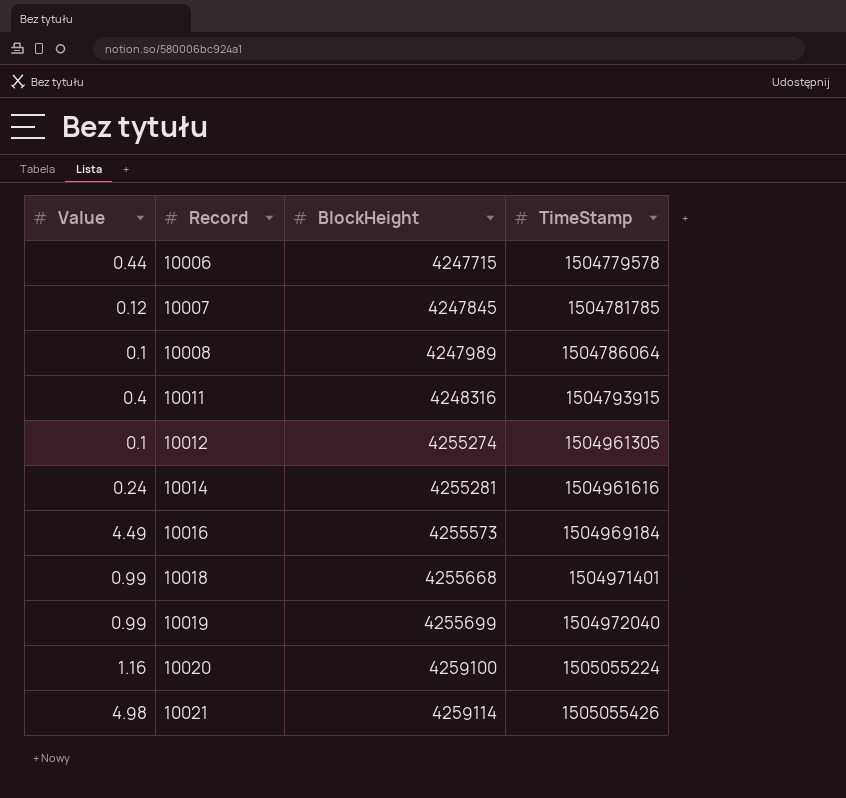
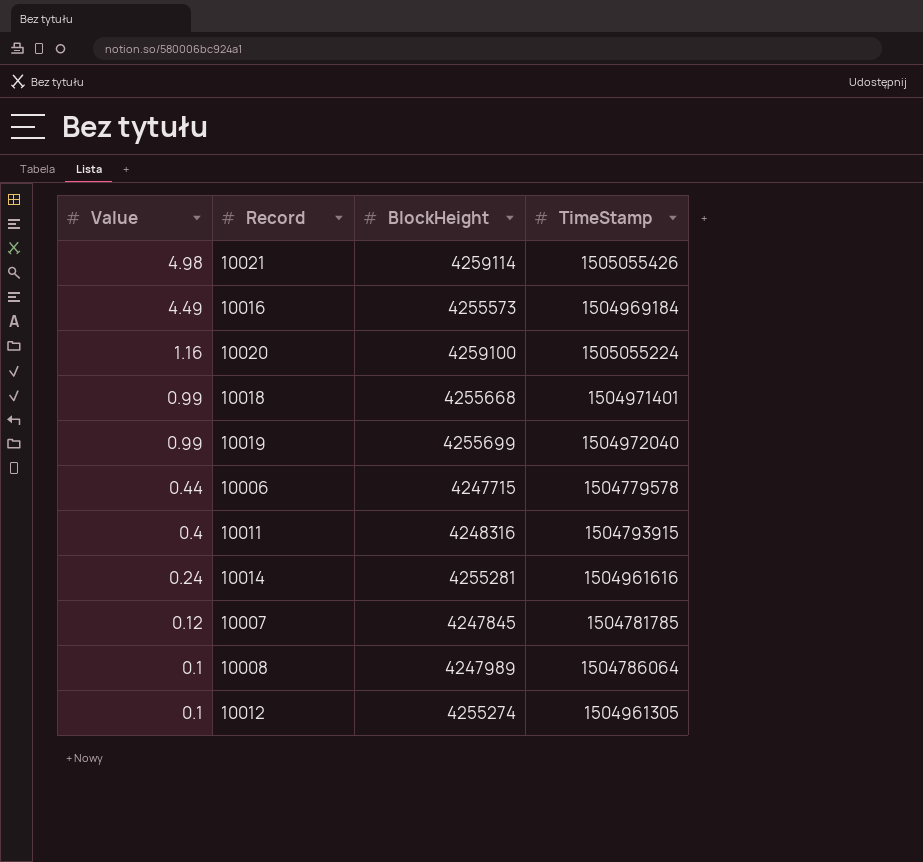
row order: Record ascending -> Value descending

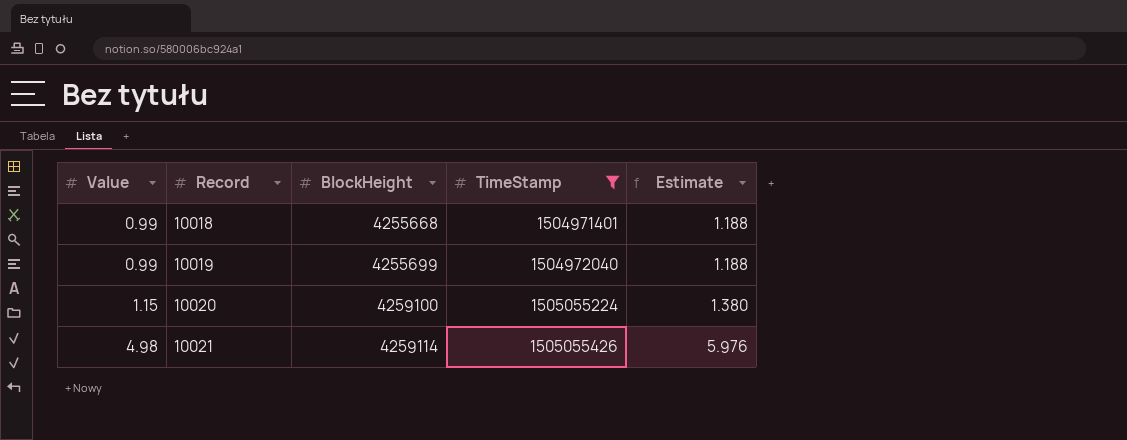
filter: none -> TimeStamp >= 1504971401
row order: Value descending -> Value ascending
column Estimate | formula: none -> [Value] * 1.2
10020 | Value: 1.16 -> 1.15

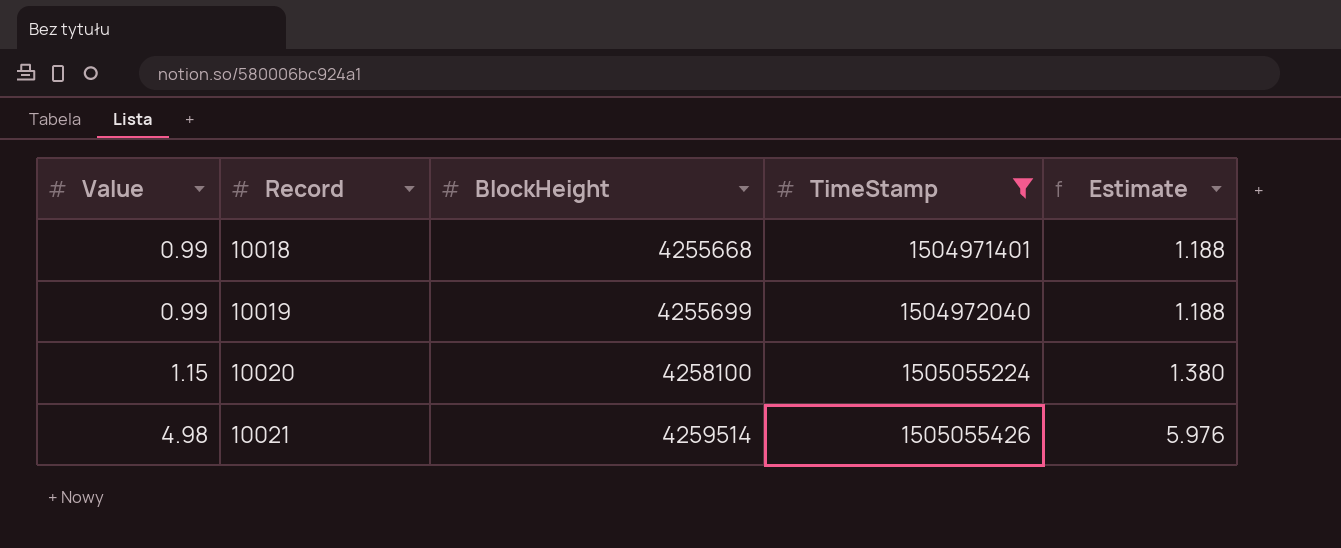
10020 | BlockHeight: 4259100 -> 4258100
10021 | BlockHeight: 4259114 -> 4259514

